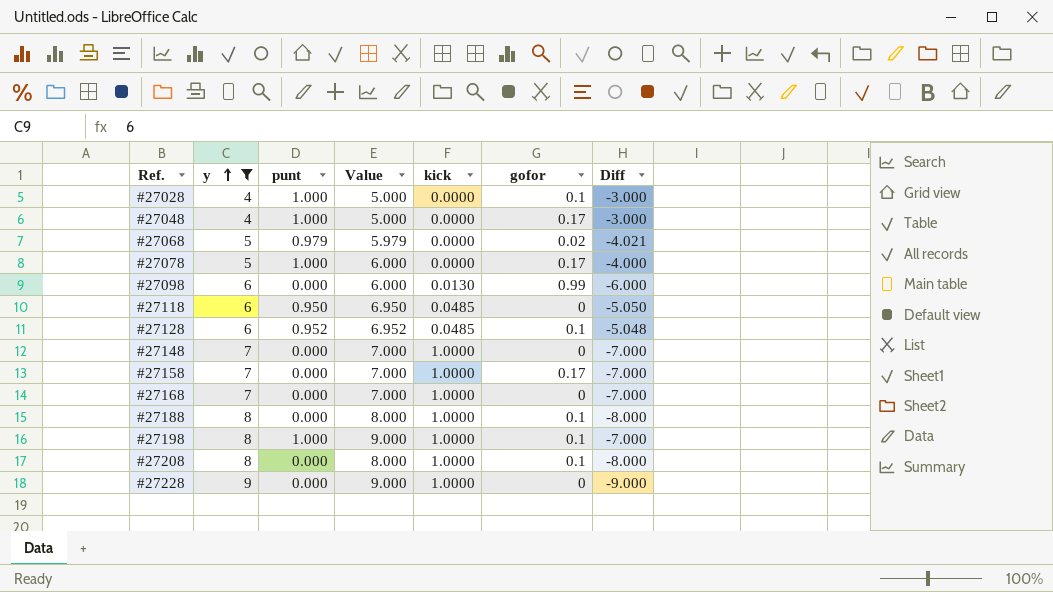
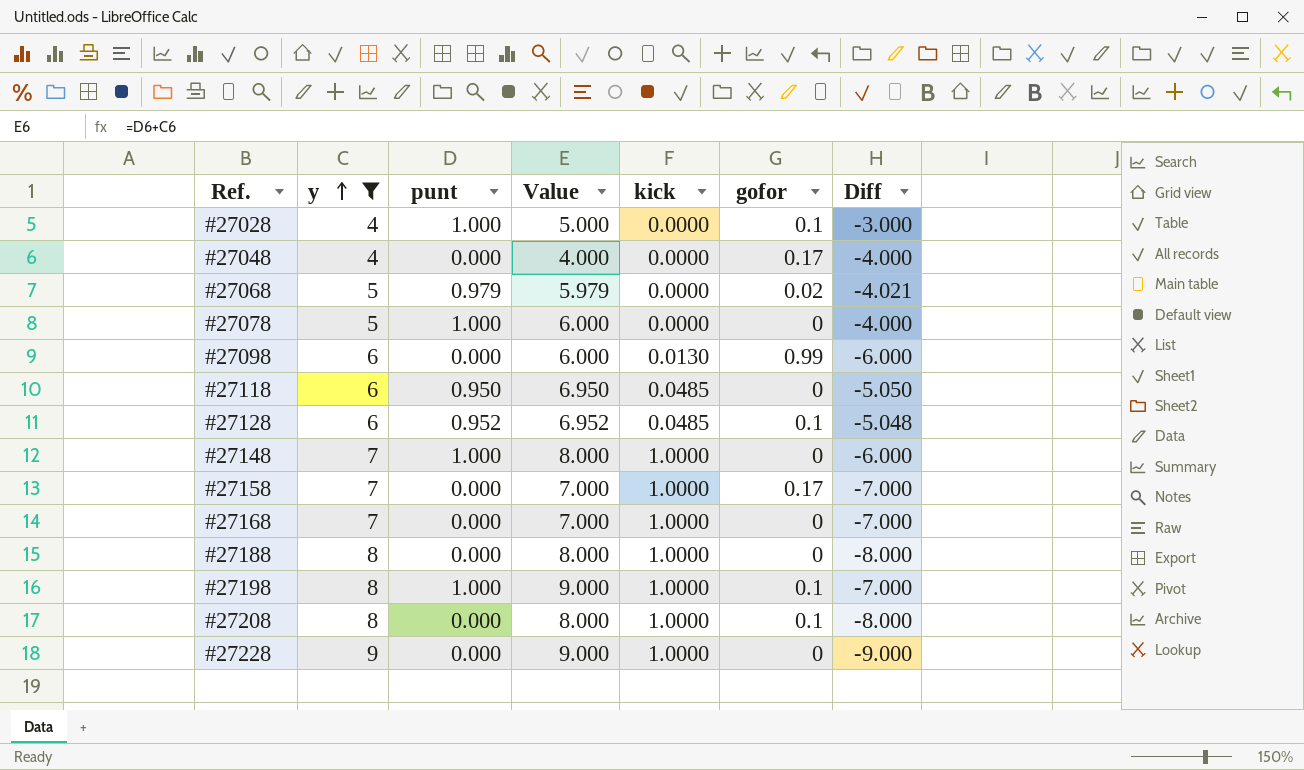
#27048 | punt: 1.000 -> 0.000
#27048 | Value: 5.000 -> 4.000
#27048 | Diff: -3.000 -> -4.000
#27078 | gofor: 0.17 -> 0
#27148 | punt: 0.000 -> 1.000
#27148 | Value: 7.000 -> 8.000
#27148 | Diff: -7.000 -> -6.000
#27188 | gofor: 0.1 -> 0

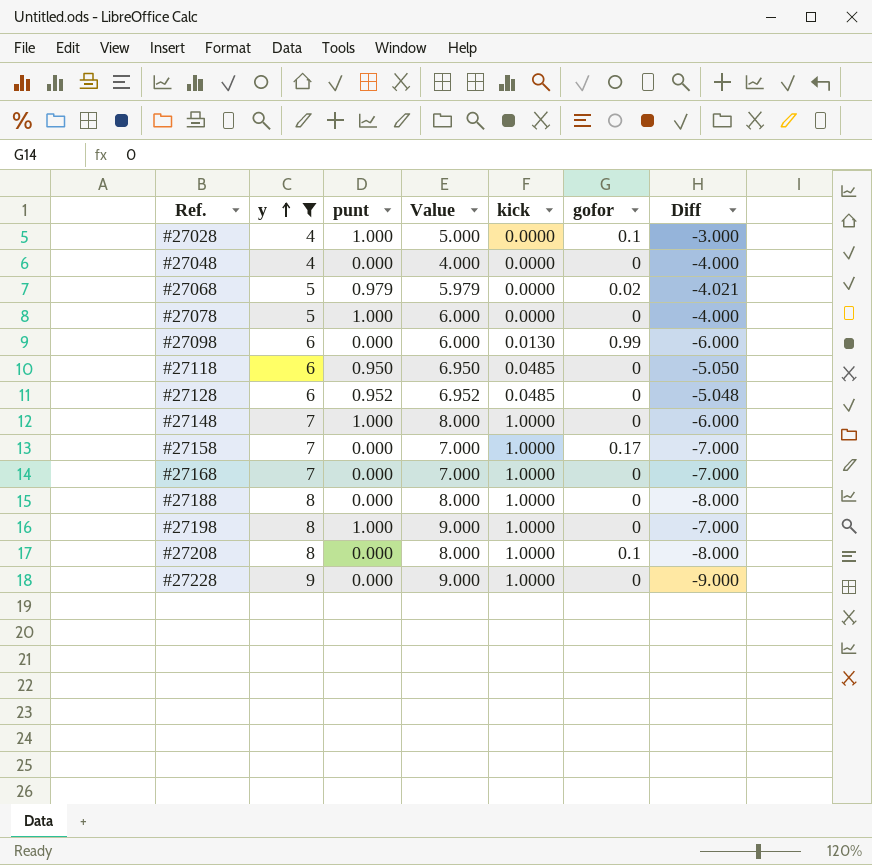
#27048 | gofor: 0.17 -> 0
#27128 | gofor: 0.1 -> 0
#27198 | gofor: 0.1 -> 0

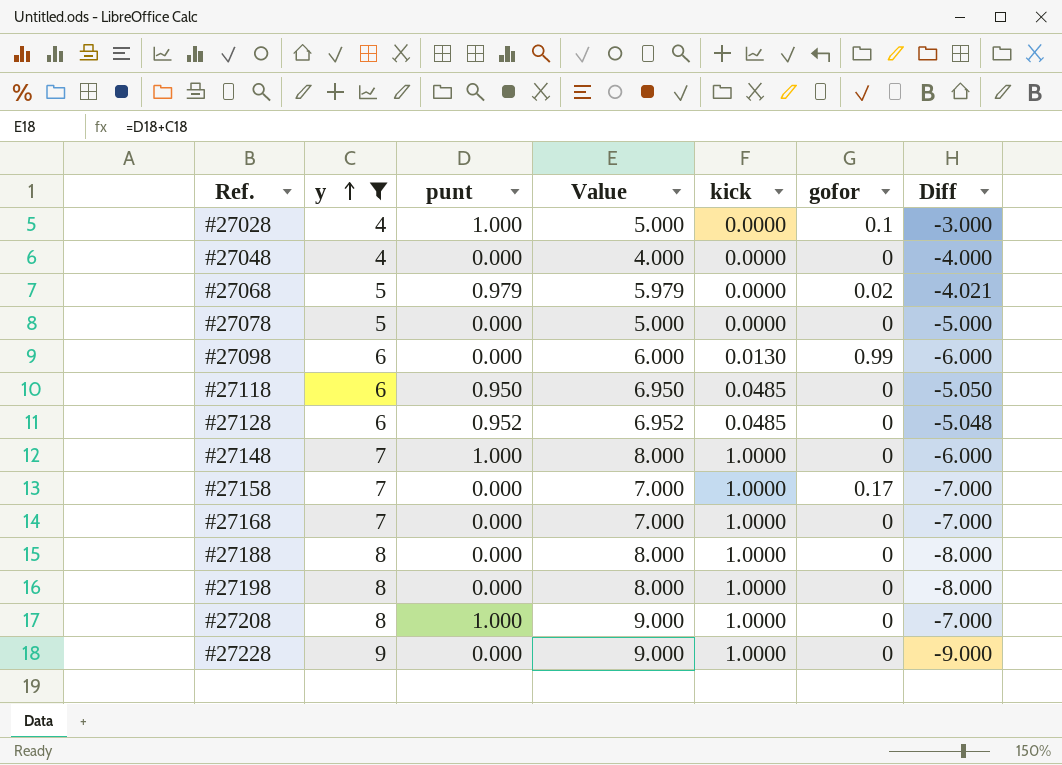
#27078 | punt: 1.000 -> 0.000
#27078 | Value: 6.000 -> 5.000
#27078 | Diff: -4.000 -> -5.000
#27198 | punt: 1.000 -> 0.000
#27198 | Value: 9.000 -> 8.000
#27198 | Diff: -7.000 -> -8.000
#27208 | punt: 0.000 -> 1.000
#27208 | Value: 8.000 -> 9.000
#27208 | gofor: 0.1 -> 0
#27208 | Diff: -8.000 -> -7.000

